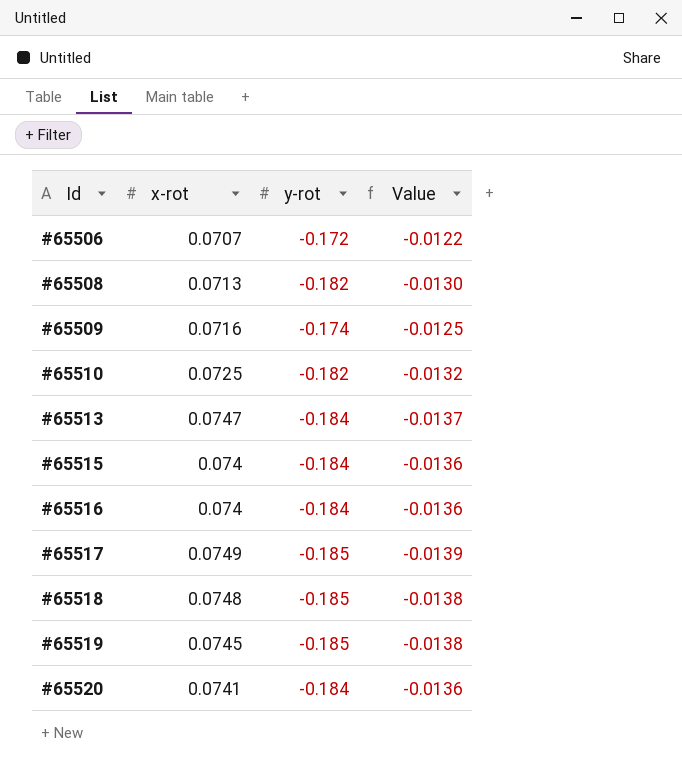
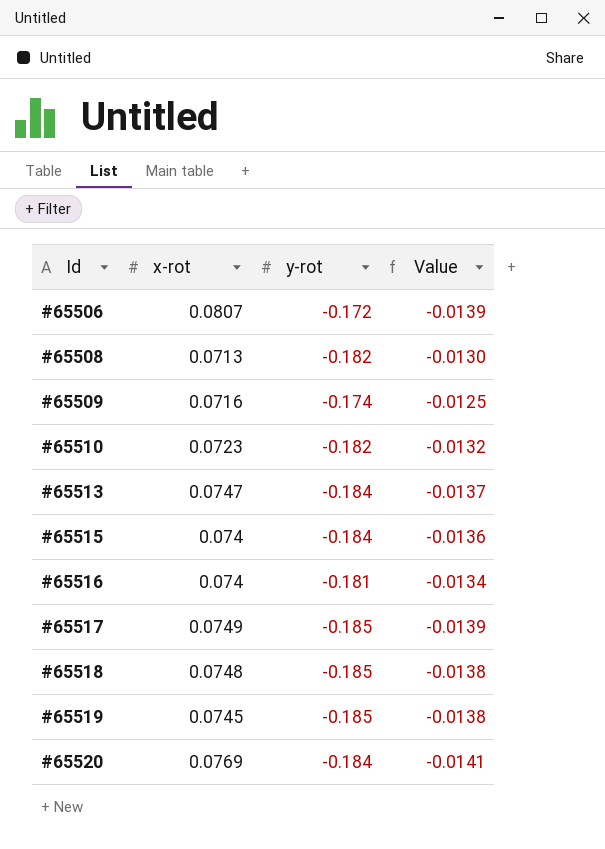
#65506 | x-rot: 0.0707 -> 0.0807
#65506 | Value: -0.0122 -> -0.0139
#65510 | x-rot: 0.0725 -> 0.0723
#65516 | y-rot: -0.184 -> -0.181
#65516 | Value: -0.0136 -> -0.0134
#65520 | x-rot: 0.0741 -> 0.0769
#65520 | Value: -0.0136 -> -0.0141

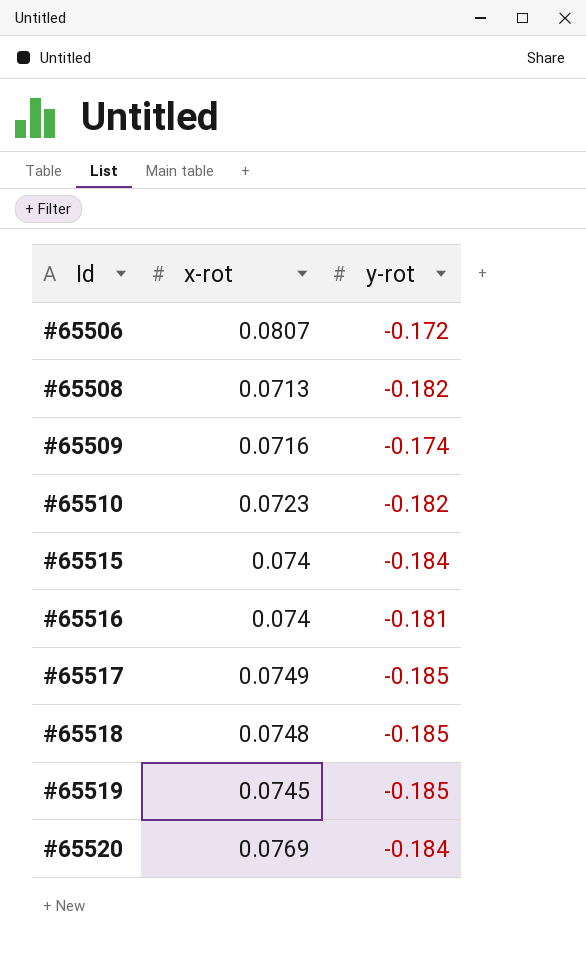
column Value | formula: [x-rot] * [y-rot] -> none
row #65513: 0.0747 | -0.184 | -0.0137 -> none

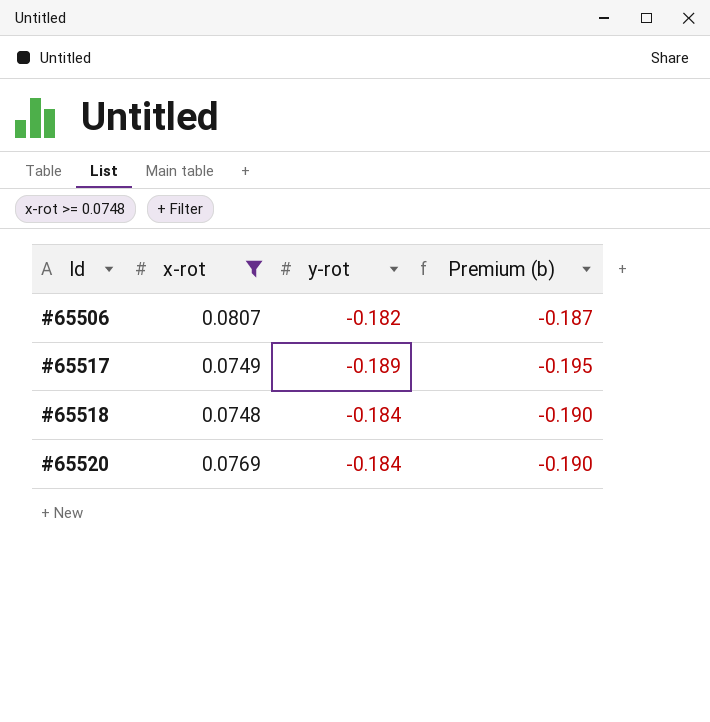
filter: none -> x-rot >= 0.0748
column Premium (b) | formula: none -> [y-rot] * 1.03
#65506 | y-rot: -0.172 -> -0.182
#65517 | y-rot: -0.185 -> -0.189
#65518 | y-rot: -0.185 -> -0.184

